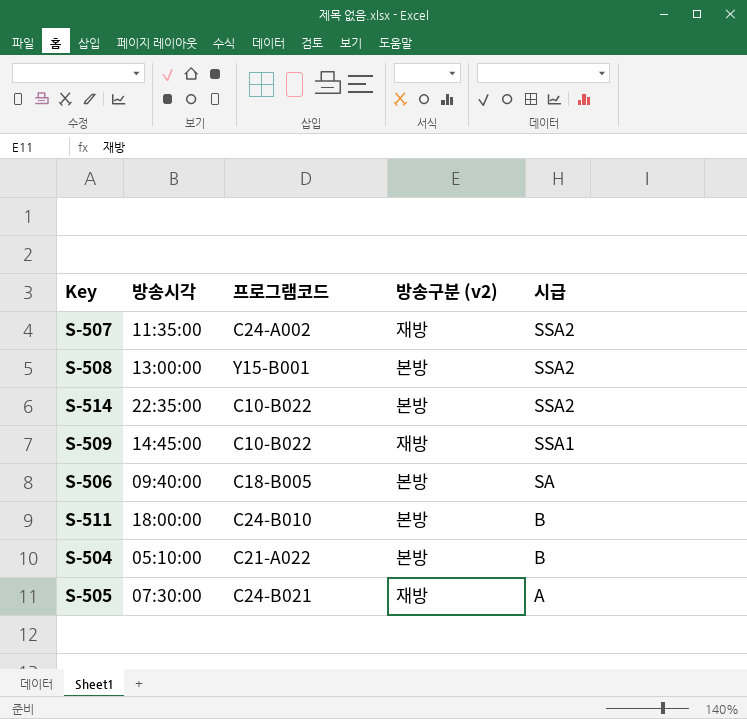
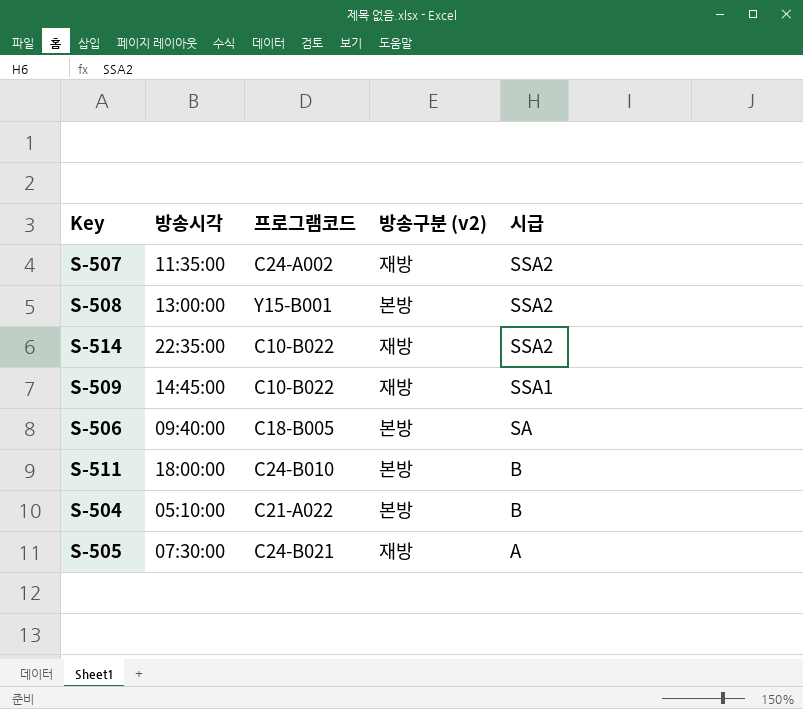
S-514 | 방송구분 (v2): 본방 -> 재방

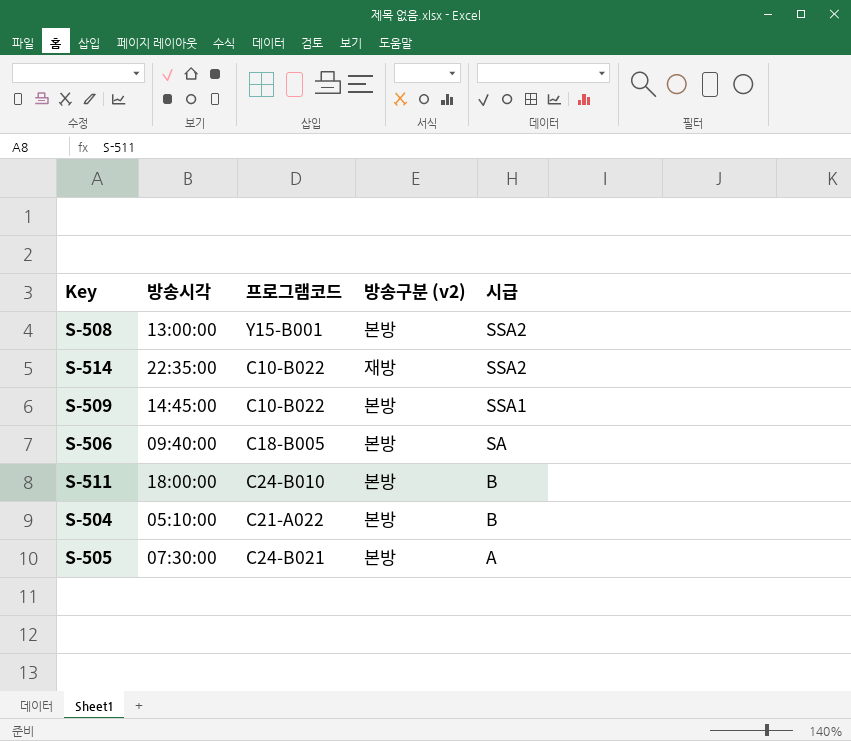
row S-507: 11:35:00 | C24-A002 | 재방 | SSA2 -> none
S-509 | 방송구분 (v2): 재방 -> 본방
S-505 | 방송구분 (v2): 재방 -> 본방

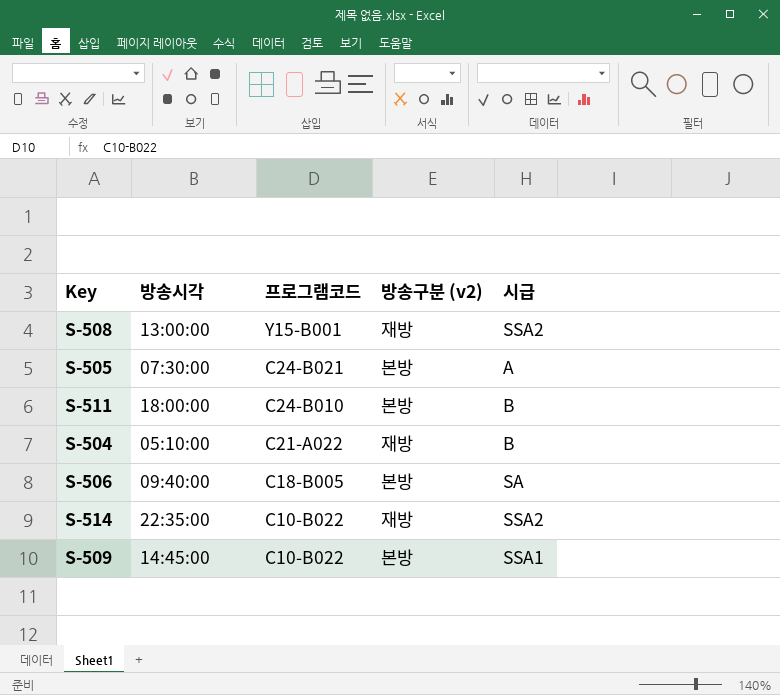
row order: 시급 descending -> 프로그램코드 descending
S-508 | 방송구분 (v2): 본방 -> 재방
S-504 | 방송구분 (v2): 본방 -> 재방

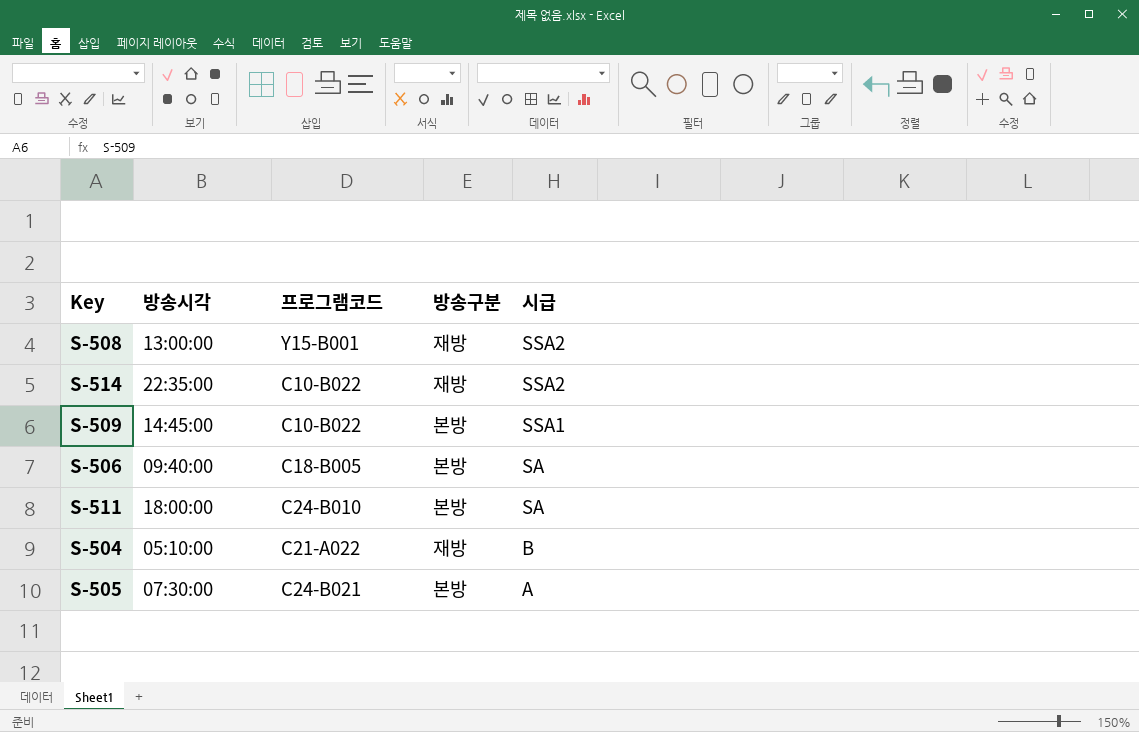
row order: 프로그램코드 descending -> 시급 descending
column name: 방송구분 (v2) -> 방송구분
S-511 | 시급: B -> SA

